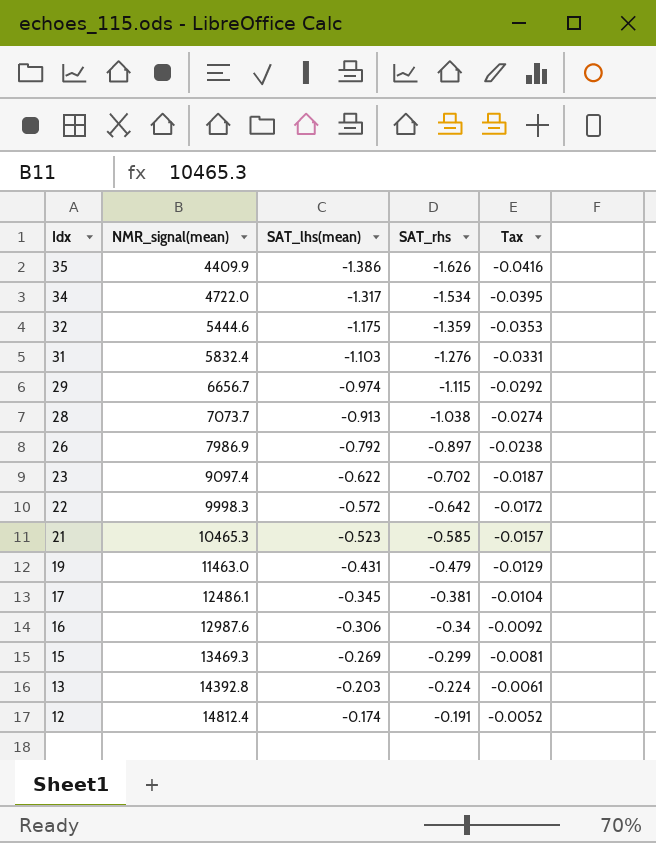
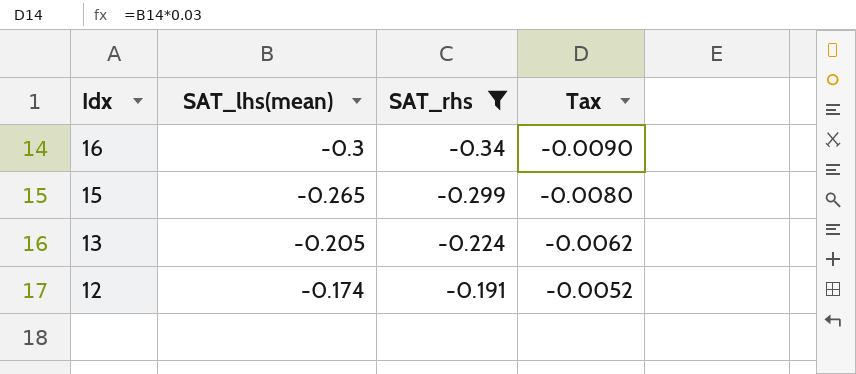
filter: none -> SAT_rhs >= -0.34
column NMR_signal(mean) | position: 2 -> none
16 | SAT_lhs(mean): -0.306 -> -0.3
16 | Tax: -0.0092 -> -0.0090
15 | SAT_lhs(mean): -0.269 -> -0.265
15 | Tax: -0.0081 -> -0.0080
13 | SAT_lhs(mean): -0.203 -> -0.205
13 | Tax: -0.0061 -> -0.0062

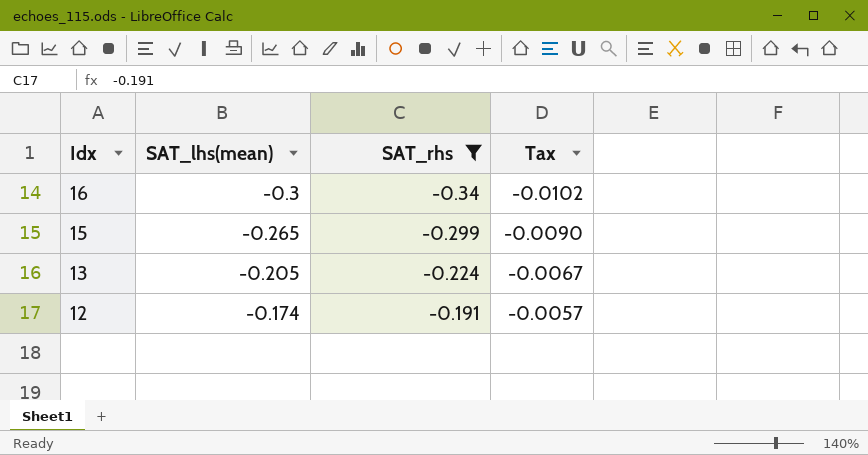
column Tax | formula: [SAT_lhs(mean)] * 0.03 -> [SAT_rhs] * 0.03

